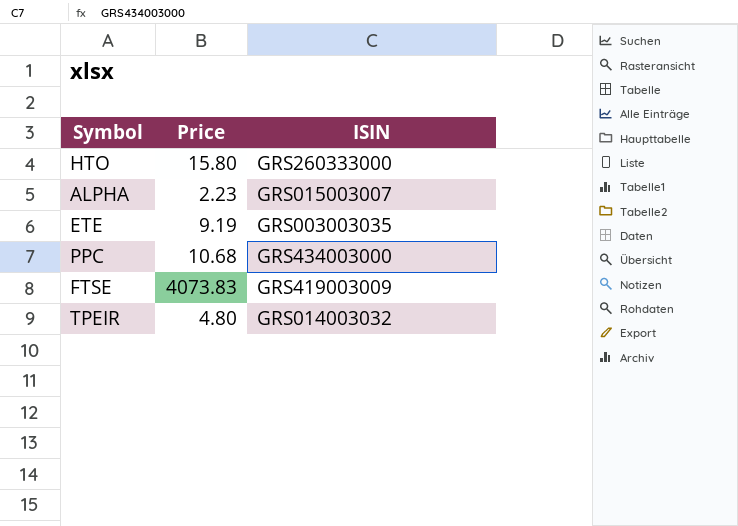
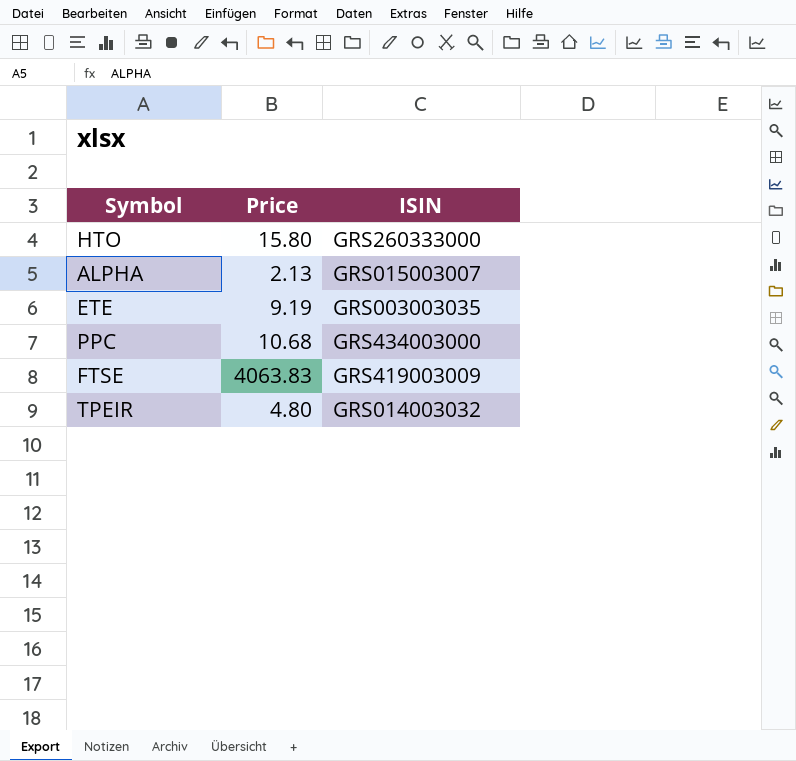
ALPHA | Price: 2.23 -> 2.13
FTSE | Price: 4073.83 -> 4063.83

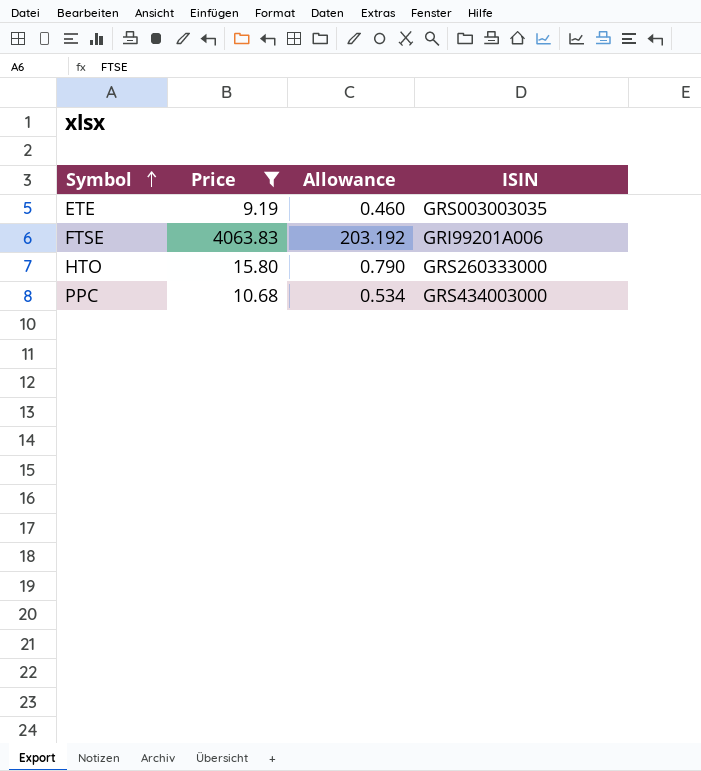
filter: none -> Price >= 9.19
row order: none -> Symbol ascending
column Allowance | formula: none -> [Price] * 0.05
FTSE | ISIN: GRS419003009 -> GRI99201A006

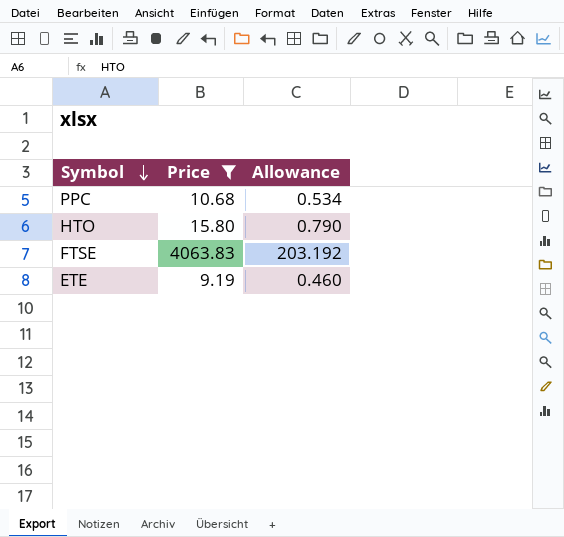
row order: Symbol ascending -> Symbol descending
column ISIN | position: 4 -> none

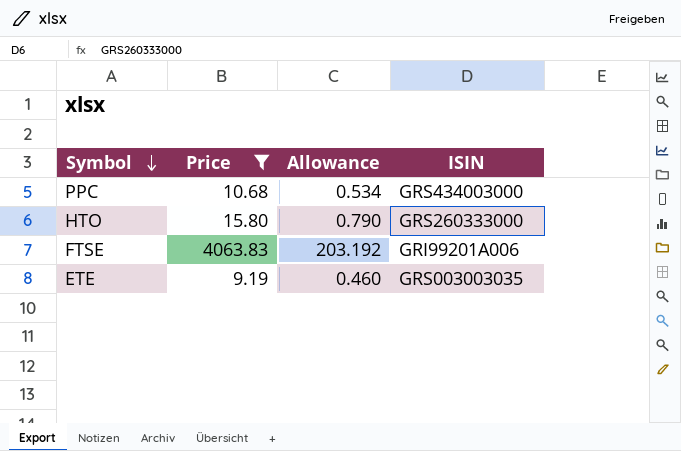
column ISIN | position: none -> 4

